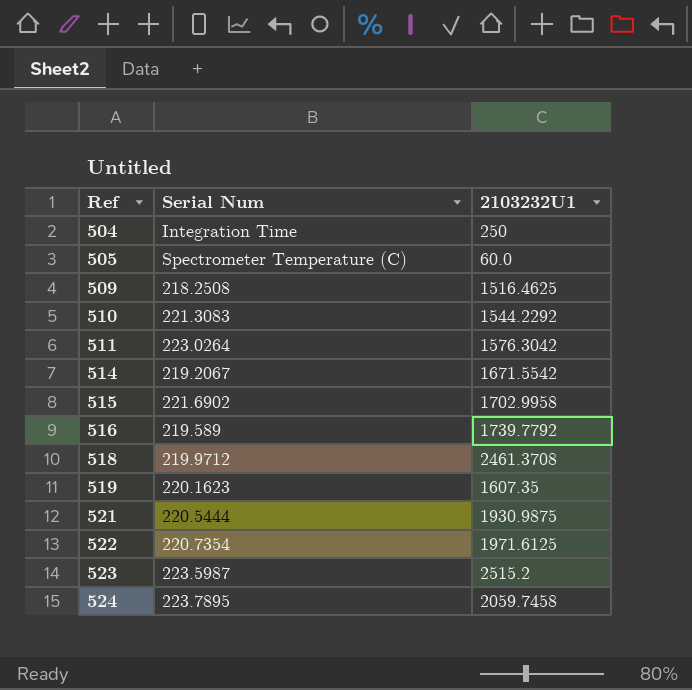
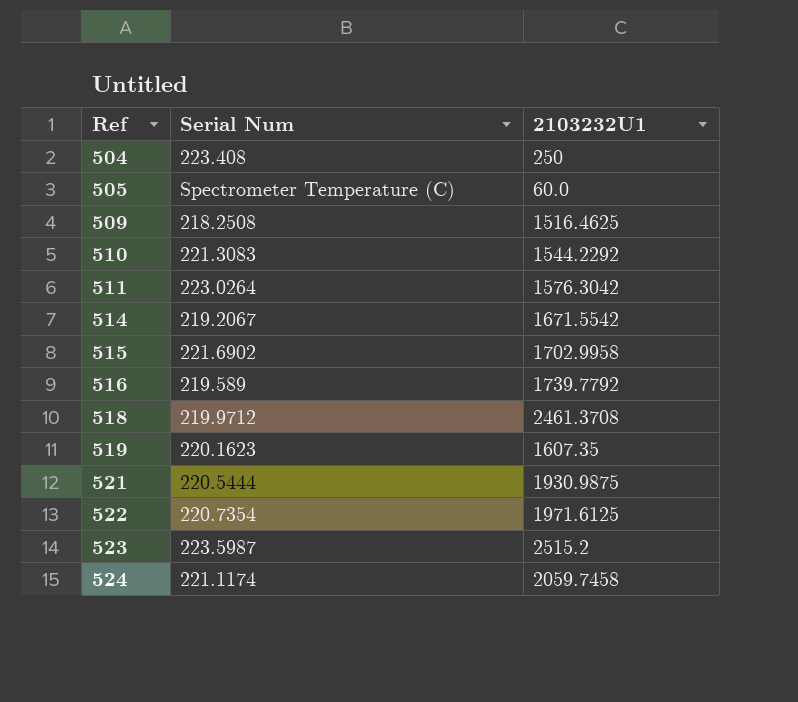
504 | Serial Num: Integration Time -> 223.408
524 | Serial Num: 223.7895 -> 221.1174

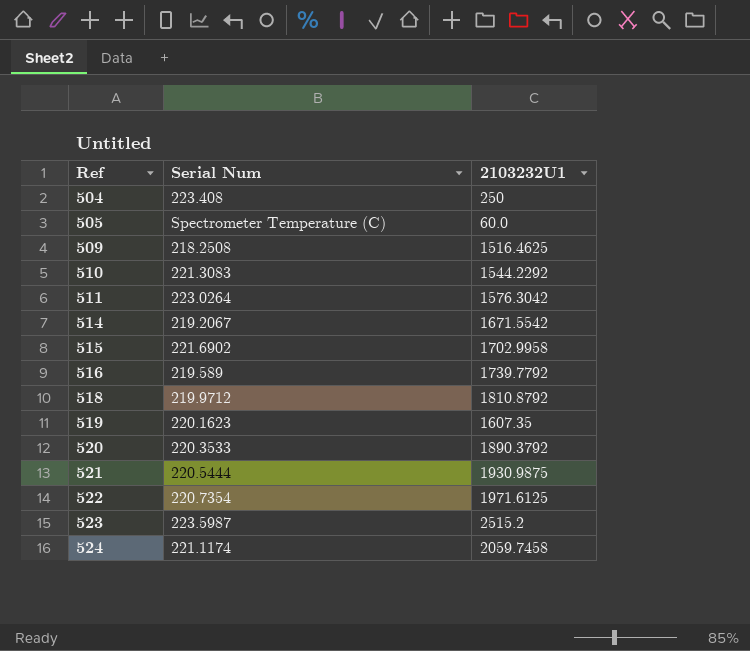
518 | 2103232U1: 2461.3708 -> 1810.8792
row 520: none -> 220.3533 | 1890.3792

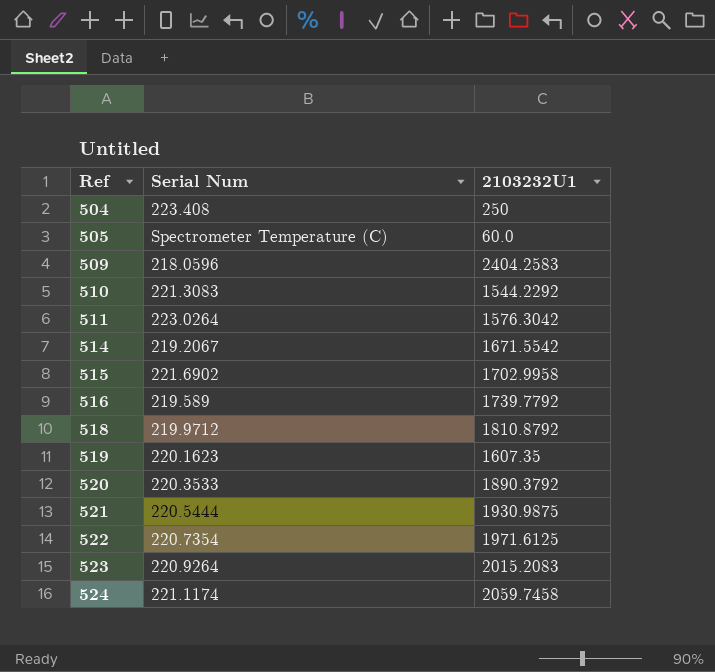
509 | Serial Num: 218.2508 -> 218.0596
509 | 2103232U1: 1516.4625 -> 2404.2583
523 | Serial Num: 223.5987 -> 220.9264
523 | 2103232U1: 2515.2 -> 2015.2083

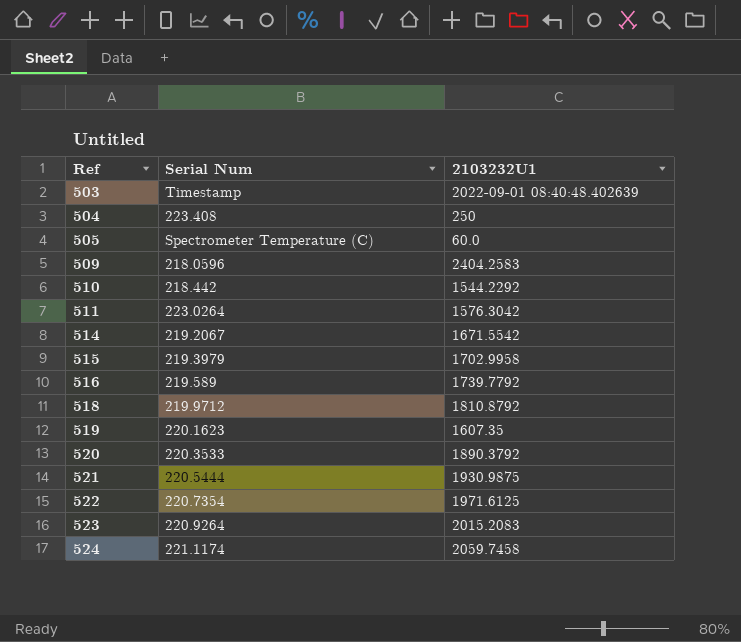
row 503: none -> Timestamp | 2022-09-01 08:40:48.402639
510 | Serial Num: 221.3083 -> 218.442
515 | Serial Num: 221.6902 -> 219.3979

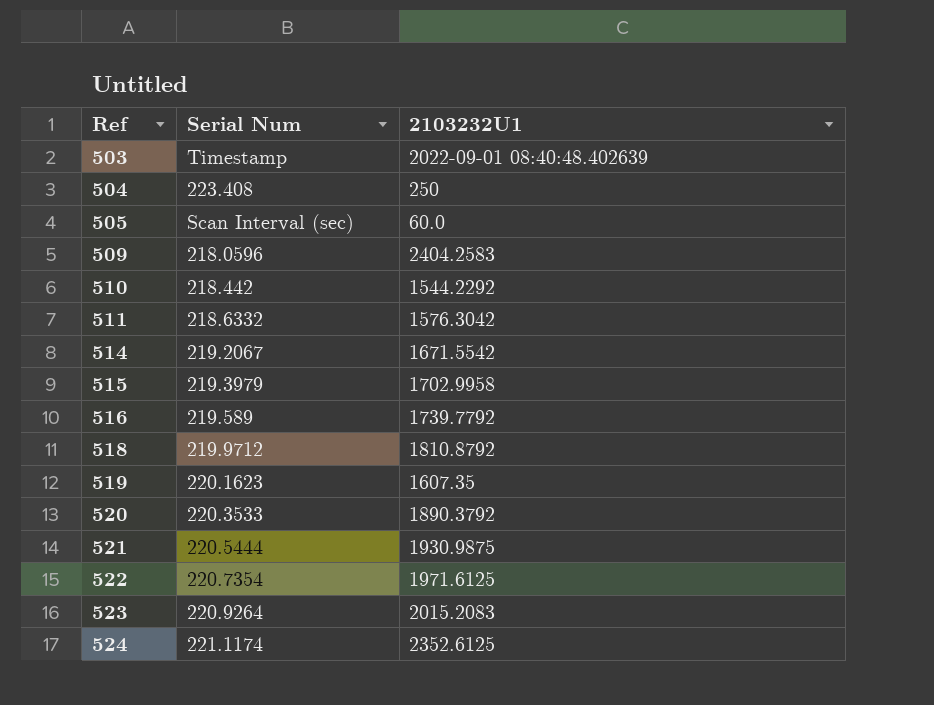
505 | Serial Num: Spectrometer Temperature (C) -> Scan Interval (sec)
511 | Serial Num: 223.0264 -> 218.6332
524 | 2103232U1: 2059.7458 -> 2352.6125

